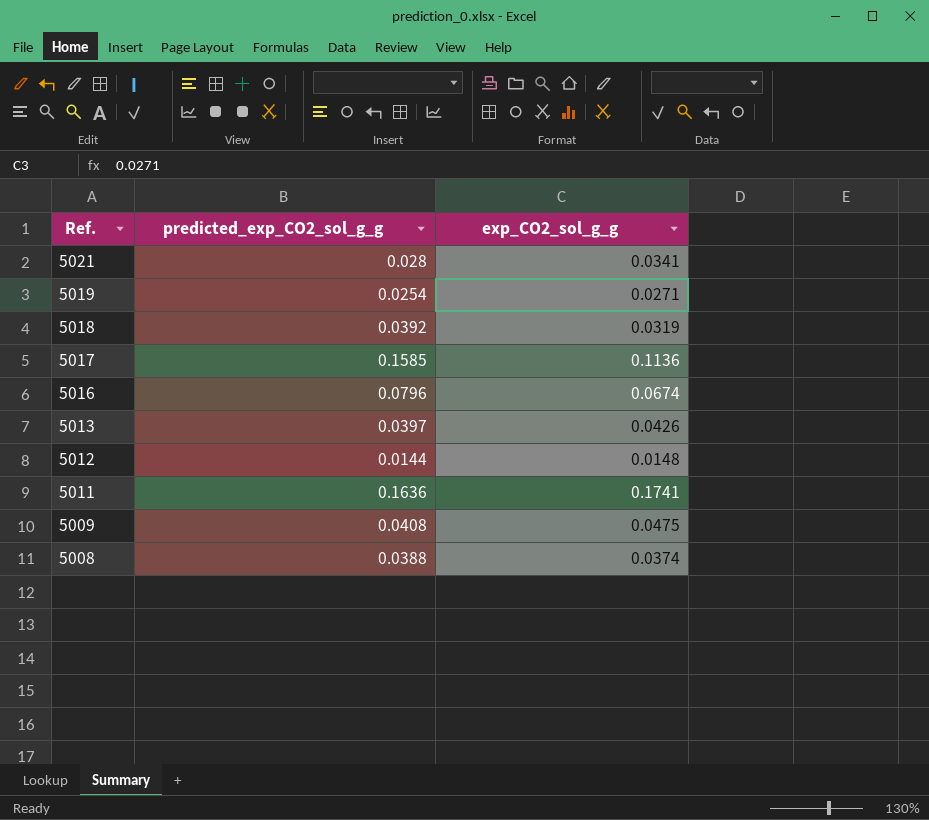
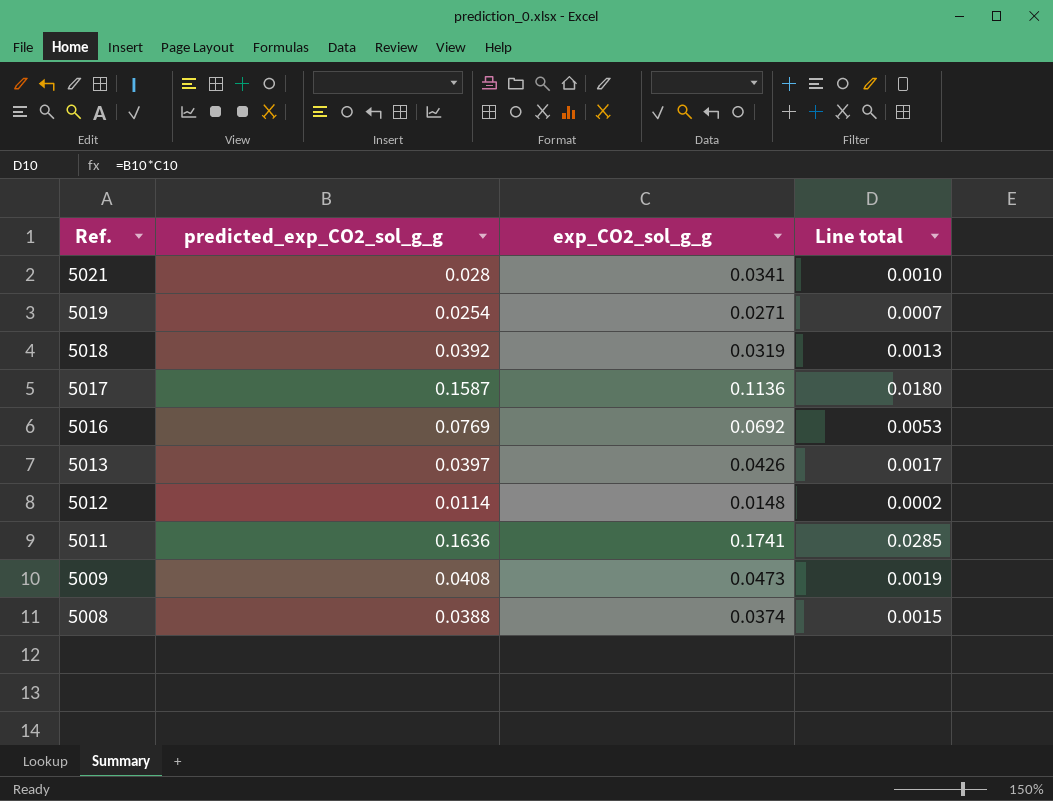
column Line total | formula: none -> [predicted_exp_CO2_sol_g_g] * [exp_CO2_sol_g_g]
5017 | predicted_exp_CO2_sol_g_g: 0.1585 -> 0.1587
5016 | predicted_exp_CO2_sol_g_g: 0.0796 -> 0.0769
5016 | exp_CO2_sol_g_g: 0.0674 -> 0.0692
5012 | predicted_exp_CO2_sol_g_g: 0.0144 -> 0.0114
5009 | exp_CO2_sol_g_g: 0.0475 -> 0.0473

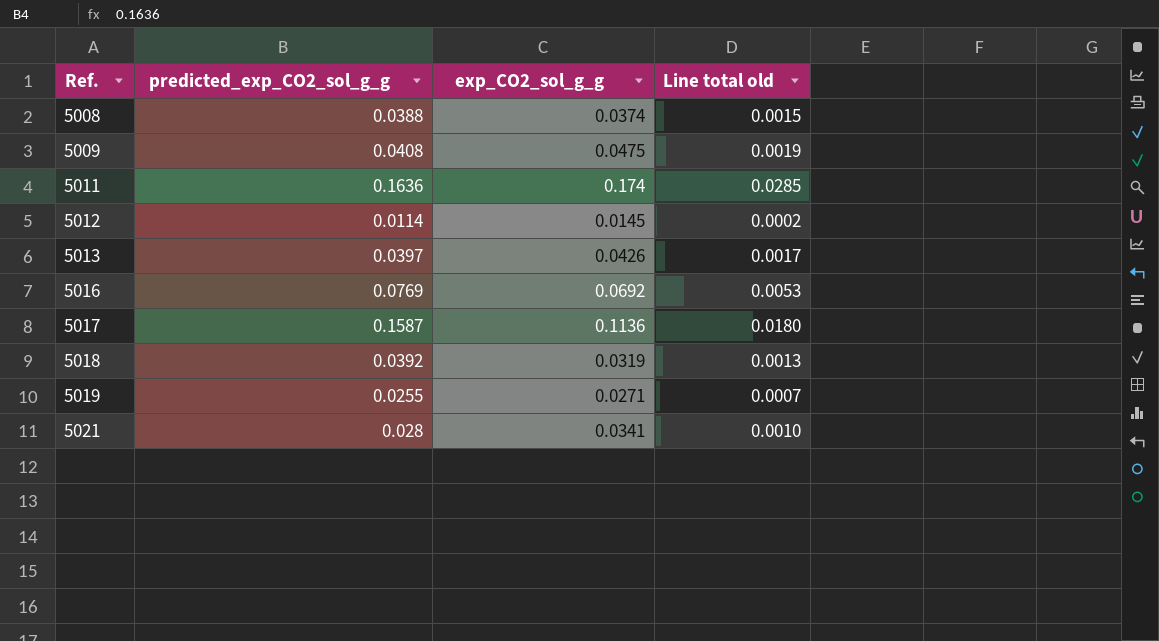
row order: Ref. descending -> Ref. ascending
column name: Line total -> Line total old
5009 | exp_CO2_sol_g_g: 0.0473 -> 0.0475
5011 | exp_CO2_sol_g_g: 0.1741 -> 0.174
5012 | exp_CO2_sol_g_g: 0.0148 -> 0.0145
5019 | predicted_exp_CO2_sol_g_g: 0.0254 -> 0.0255

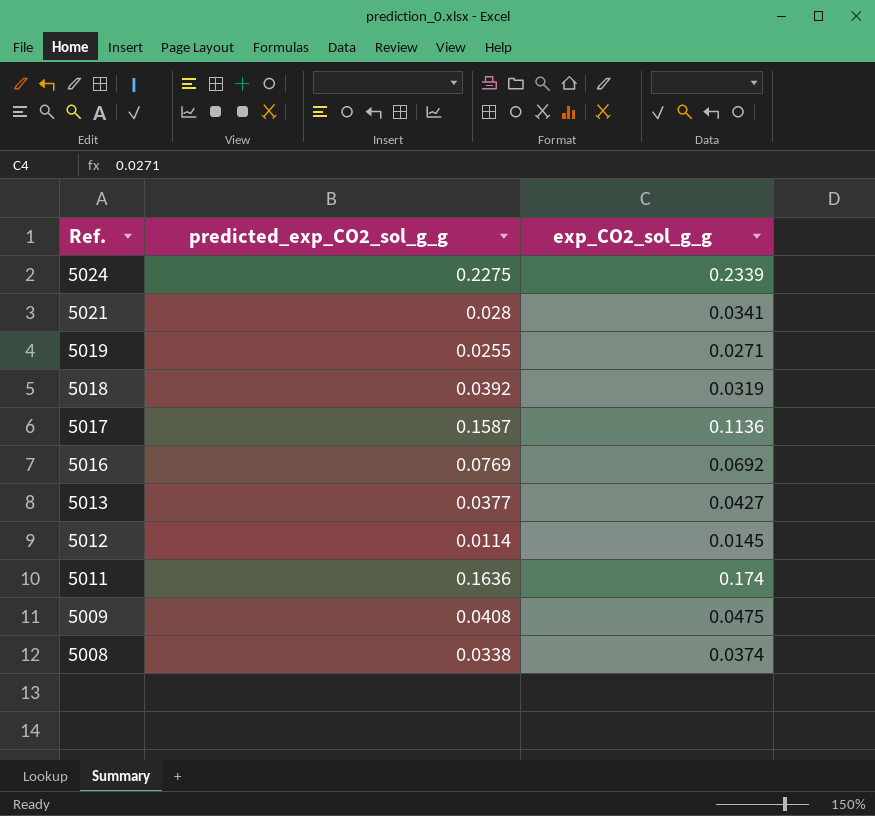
row order: Ref. ascending -> Ref. descending
column Line total old | formula: [predicted_exp_CO2_sol_g_g] * [exp_CO2_sol_g_g] -> none
row 5024: none -> 0.2275 | 0.2339
5013 | predicted_exp_CO2_sol_g_g: 0.0397 -> 0.0377
5013 | exp_CO2_sol_g_g: 0.0426 -> 0.0427
5008 | predicted_exp_CO2_sol_g_g: 0.0388 -> 0.0338

